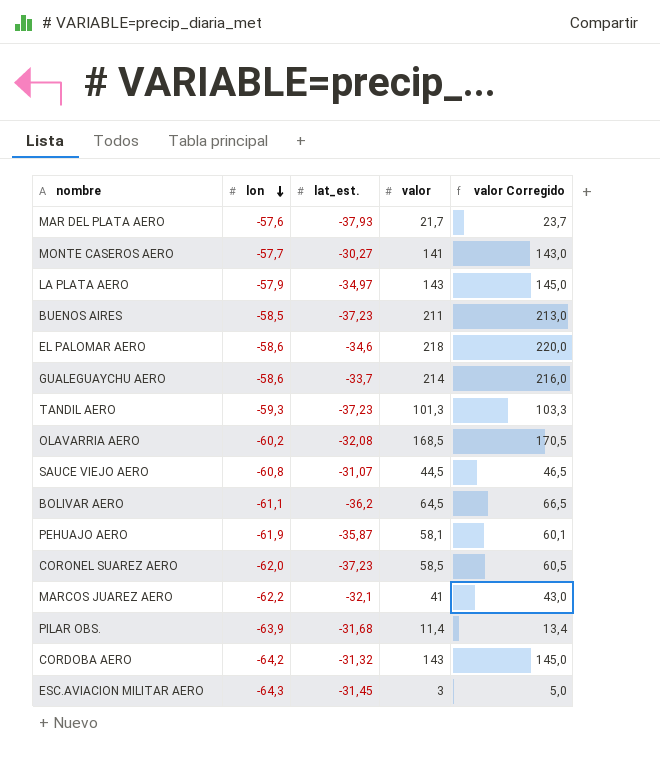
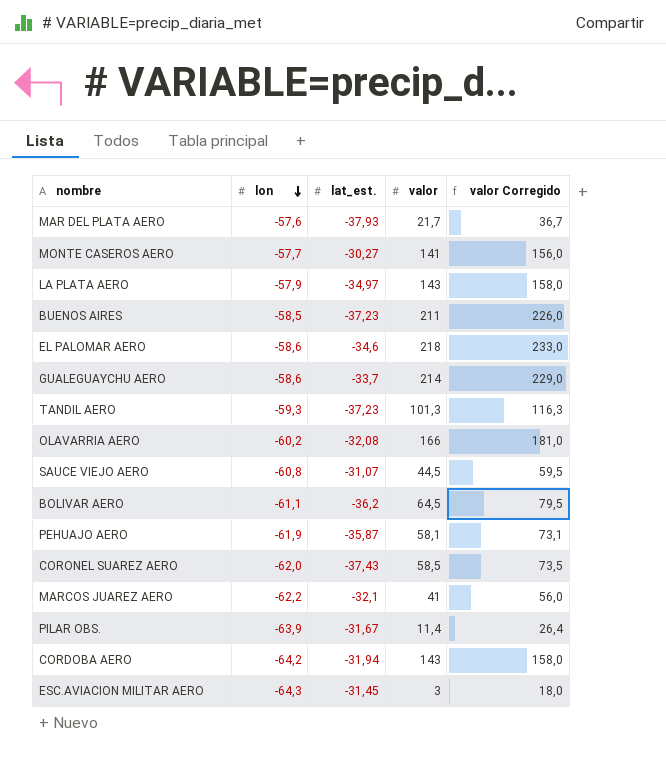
column valor Corregido | formula: [valor] + 2 -> [valor] + 15
OLAVARRIA AERO | valor: 168,5 -> 166
CORONEL SUAREZ AERO | lat_est.: -37,23 -> -37,43
PILAR OBS. | lat_est.: -31,68 -> -31,67
CORDOBA AERO | lat_est.: -31,32 -> -31,94

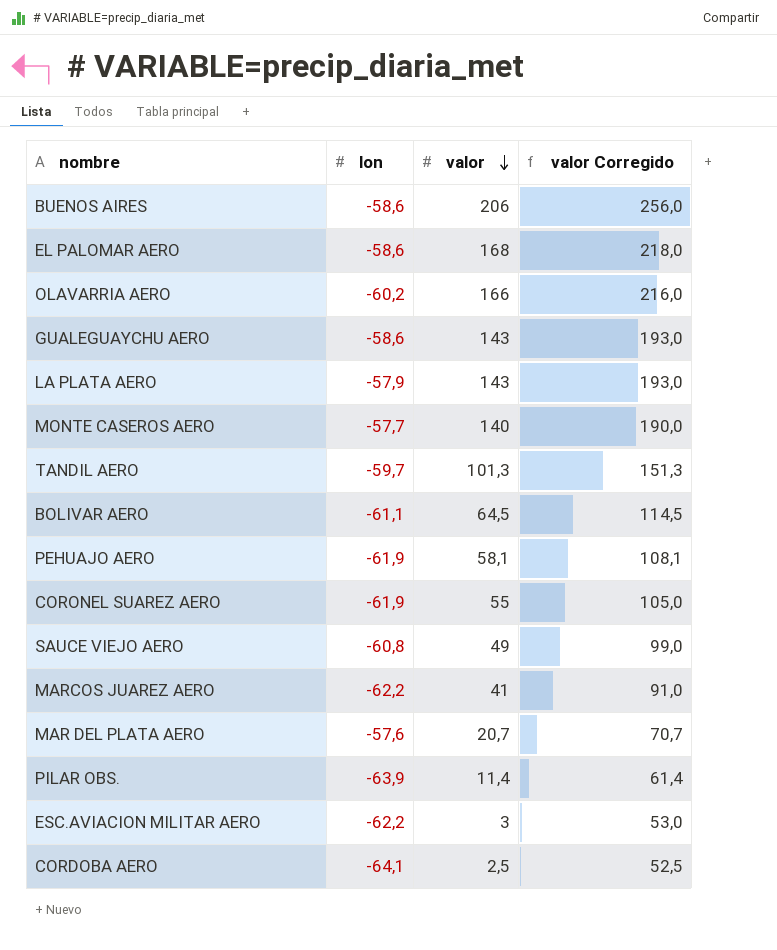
row order: lon descending -> valor descending
column lat_est. | position: 3 -> none
column valor Corregido | formula: [valor] + 15 -> [valor] + 50
BUENOS AIRES | lon: -58,5 -> -58,6
BUENOS AIRES | valor: 211 -> 206
EL PALOMAR AERO | valor: 218 -> 168
GUALEGUAYCHU AERO | valor: 214 -> 143
MONTE CASEROS AERO | valor: 141 -> 140
TANDIL AERO | lon: -59,3 -> -59,7
CORONEL SUAREZ AERO | lon: -62,0 -> -61,9
CORONEL SUAREZ AERO | valor: 58,5 -> 55
SAUCE VIEJO AERO | valor: 44,5 -> 49
MAR DEL PLATA AERO | valor: 21,7 -> 20,7
ESC.AVIACION MILITAR AERO | lon: -64,3 -> -62,2
CORDOBA AERO | lon: -64,2 -> -64,1
CORDOBA AERO | valor: 143 -> 2,5

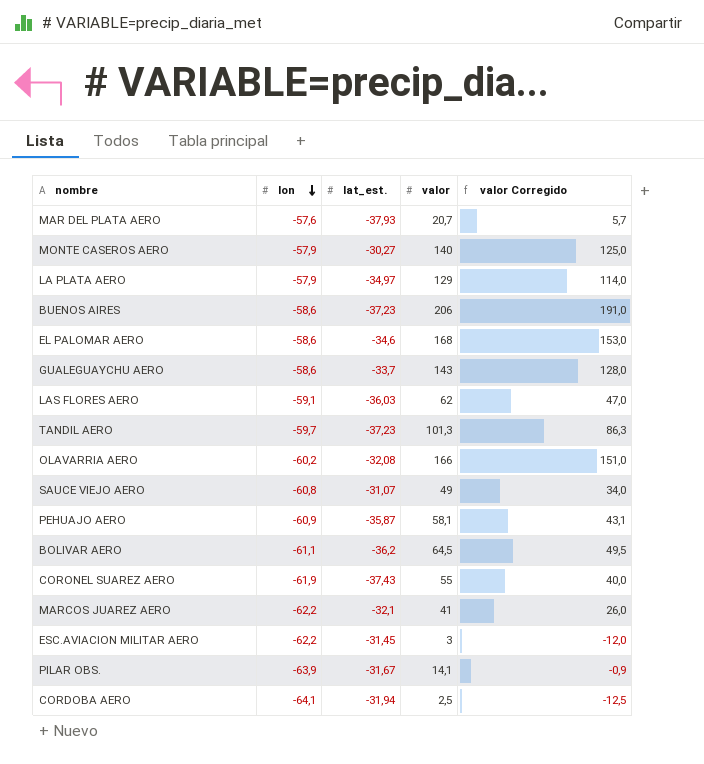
row order: valor descending -> lon descending
column lat_est. | position: none -> 3
column valor Corregido | formula: [valor] + 50 -> [valor] - 15
MONTE CASEROS AERO | lon: -57,7 -> -57,9
LA PLATA AERO | valor: 143 -> 129
row LAS FLORES AERO: none -> -59,1 | -36,03 | 62 | 47,0
PEHUAJO AERO | lon: -61,9 -> -60,9
PILAR OBS. | valor: 11,4 -> 14,1

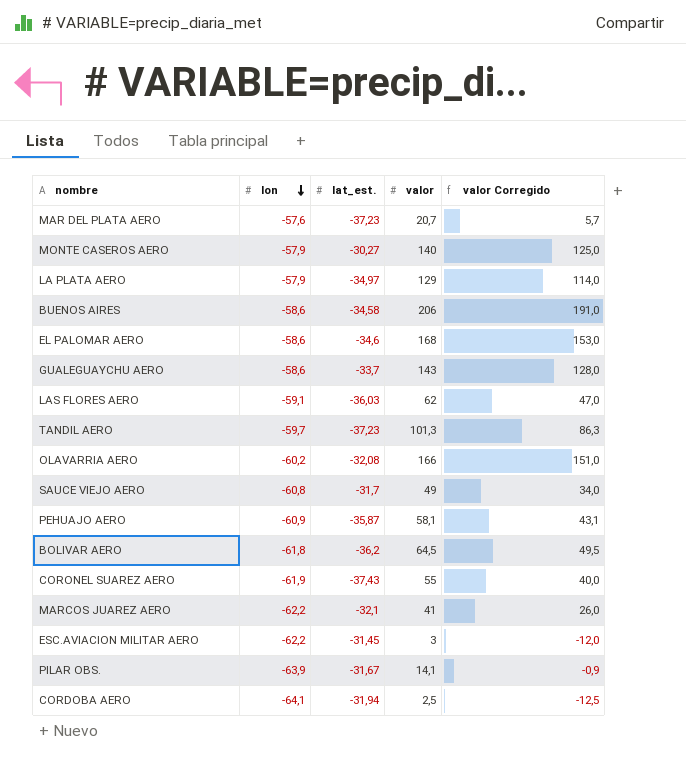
MAR DEL PLATA AERO | lat_est.: -37,93 -> -37,23
BUENOS AIRES | lat_est.: -37,23 -> -34,58
SAUCE VIEJO AERO | lat_est.: -31,07 -> -31,7
BOLIVAR AERO | lon: -61,1 -> -61,8

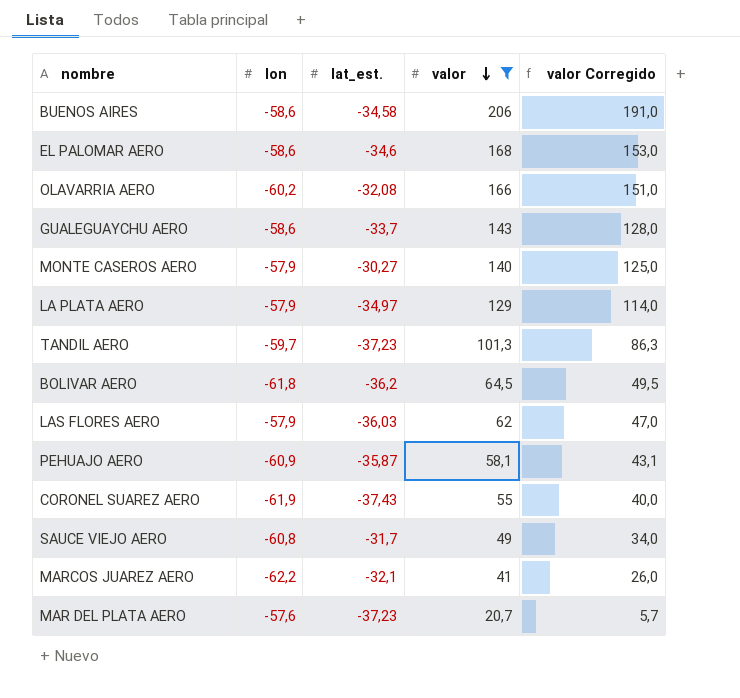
filter: none -> valor >= 20,7
row order: lon descending -> valor descending
LAS FLORES AERO | lon: -59,1 -> -57,9

